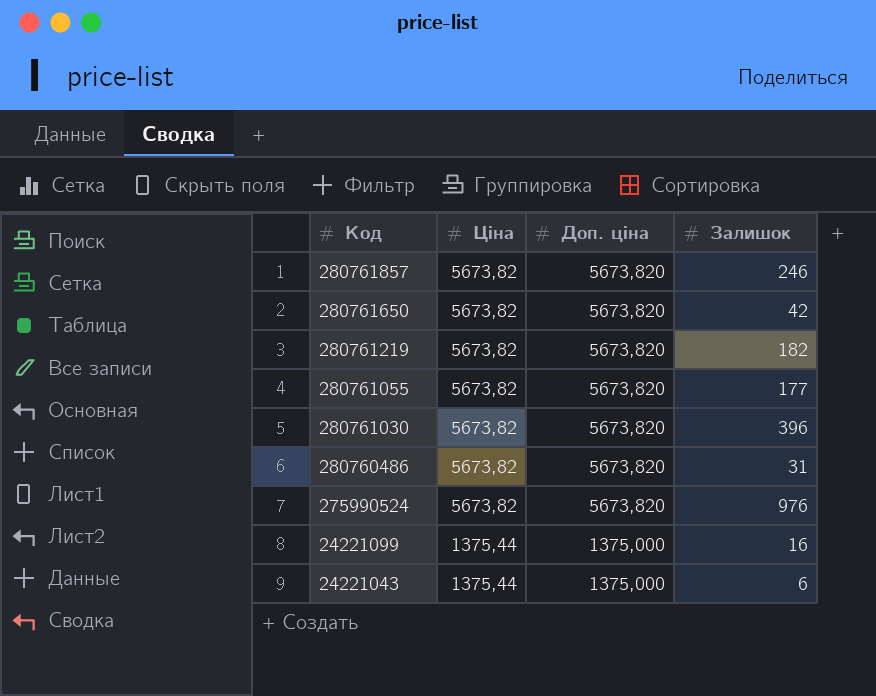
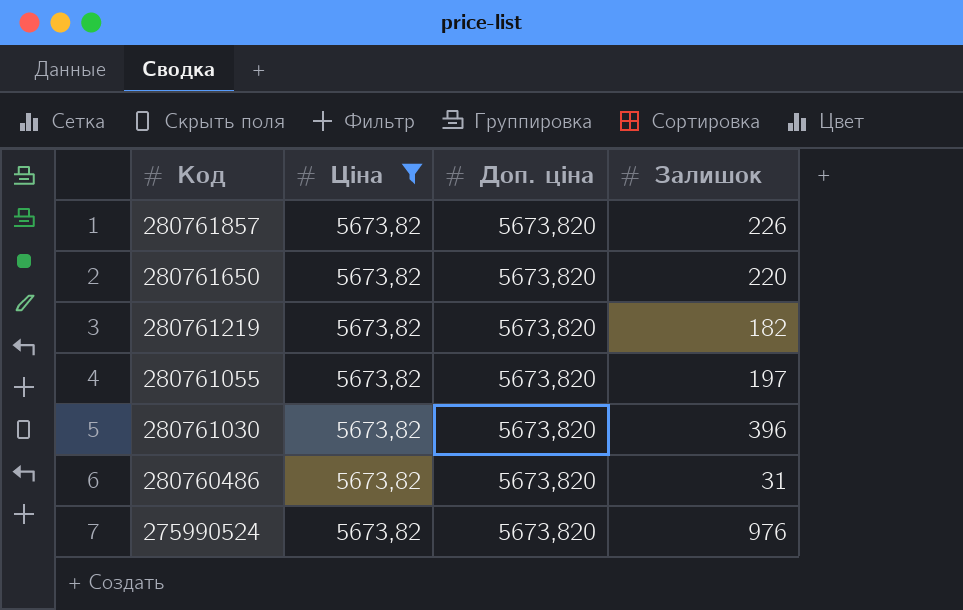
filter: none -> Ціна = 5673,82
280761857 | Залишок: 246 -> 226
280761650 | Залишок: 42 -> 220
280761055 | Залишок: 177 -> 197

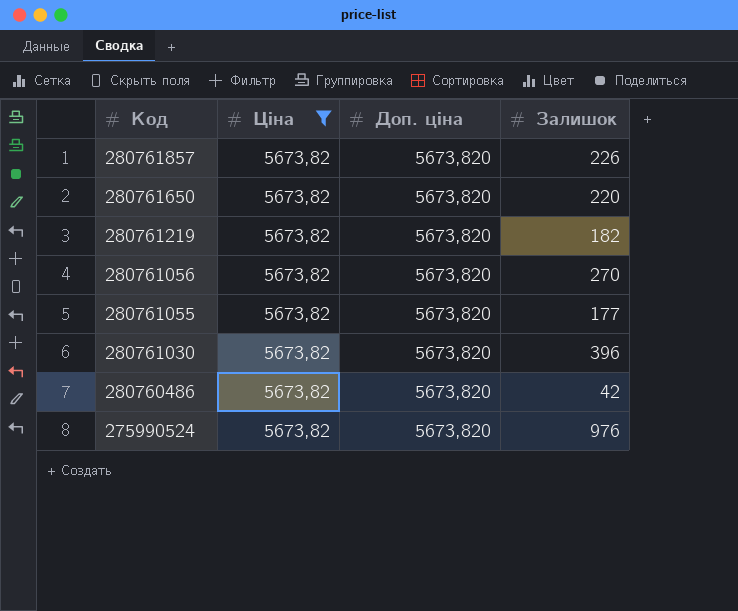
row 280761056: none -> 5673,82 | 5673,820 | 270
280761055 | Залишок: 197 -> 177
280760486 | Залишок: 31 -> 42

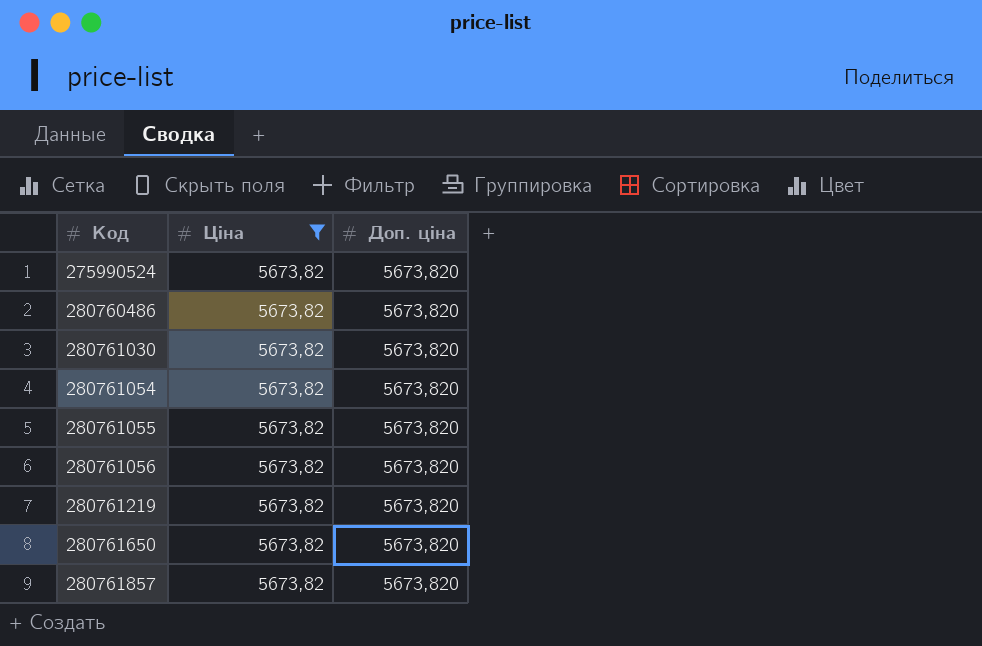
row order: Код descending -> Код ascending
column Залишок | position: 4 -> none
row 280761054: none -> 5673,82 | 5673,820

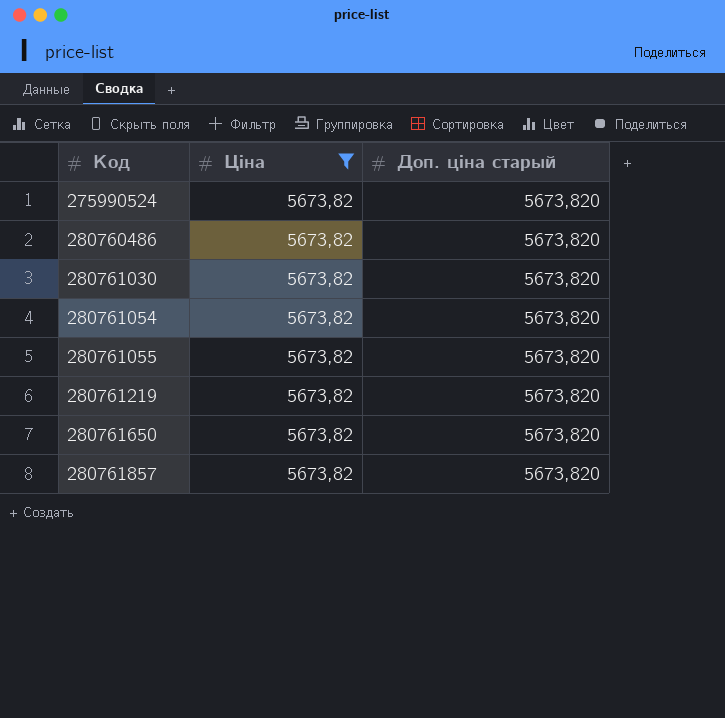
column name: Доп. ціна -> Доп. ціна старый
row 280761056: 5673,82 | 5673,820 -> none

